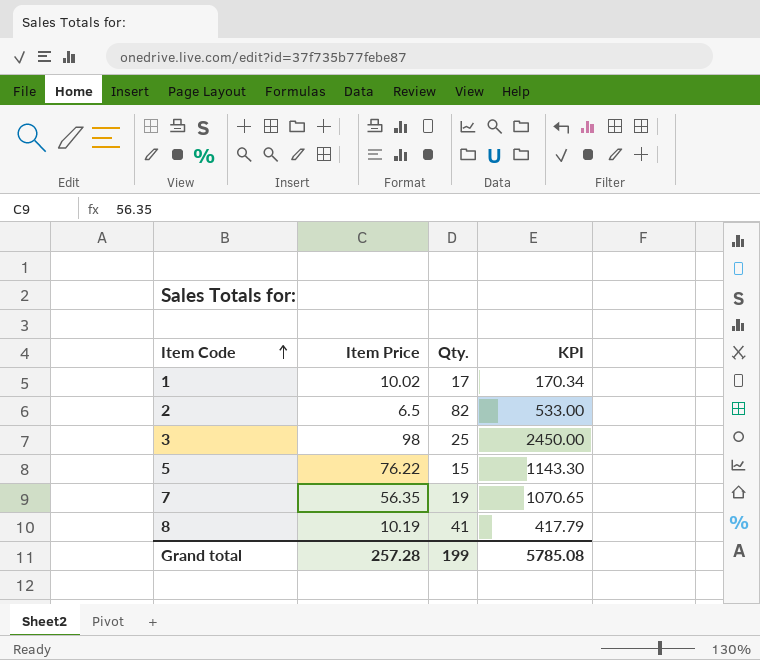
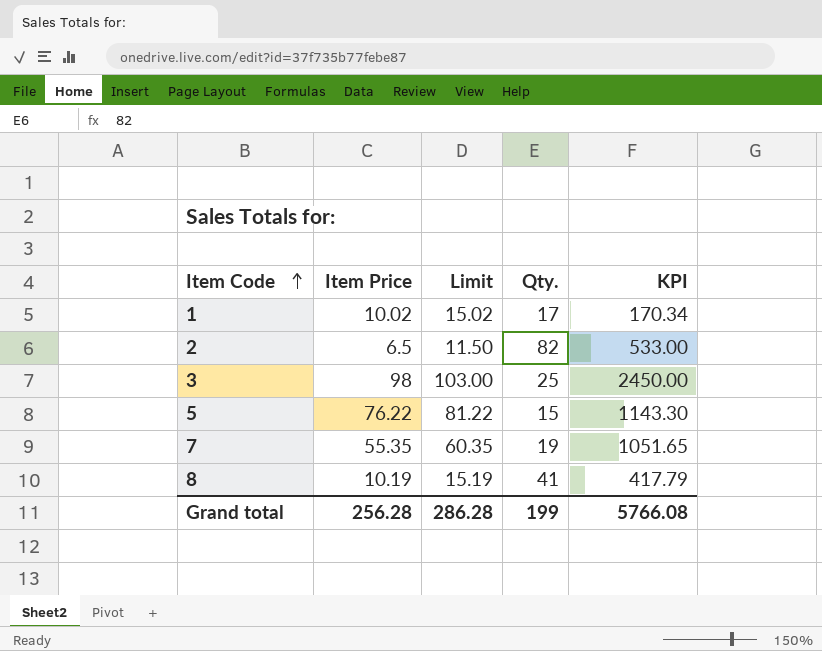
column Limit | formula: none -> [Item Price] + 5
7 | Item Price: 56.35 -> 55.35
7 | KPI: 1070.65 -> 1051.65
Grand total | Item Price: 257.28 -> 256.28
Grand total | KPI: 5785.08 -> 5766.08

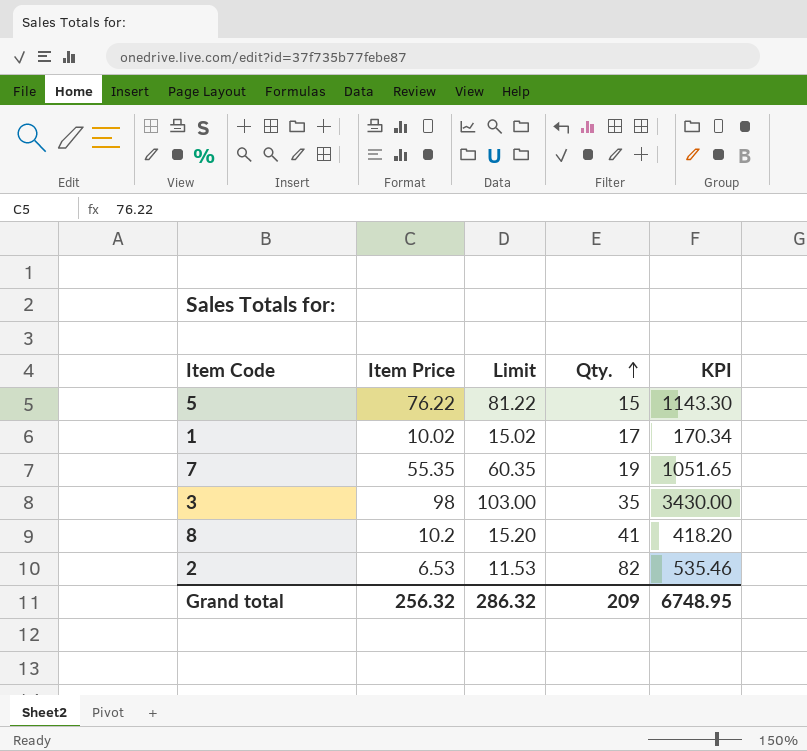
row order: Item Code ascending -> Qty. ascending
3 | Qty.: 25 -> 35
3 | KPI: 2450.00 -> 3430.00
8 | Item Price: 10.19 -> 10.2
8 | Limit: 15.19 -> 15.20
8 | KPI: 417.79 -> 418.20
2 | Item Price: 6.5 -> 6.53
2 | Limit: 11.50 -> 11.53
2 | KPI: 533.00 -> 535.46
Grand total | Item Price: 256.28 -> 256.32
Grand total | Limit: 286.28 -> 286.32
Grand total | Qty.: 199 -> 209
Grand total | KPI: 5766.08 -> 6748.95

